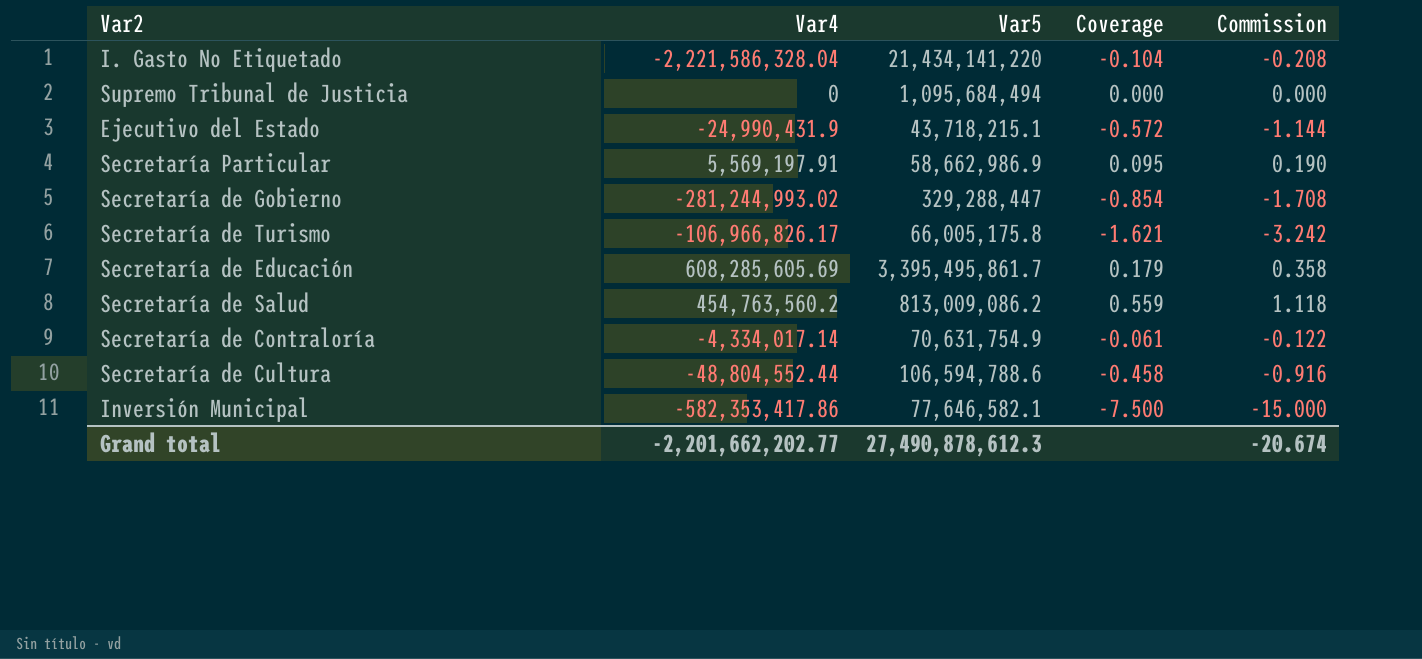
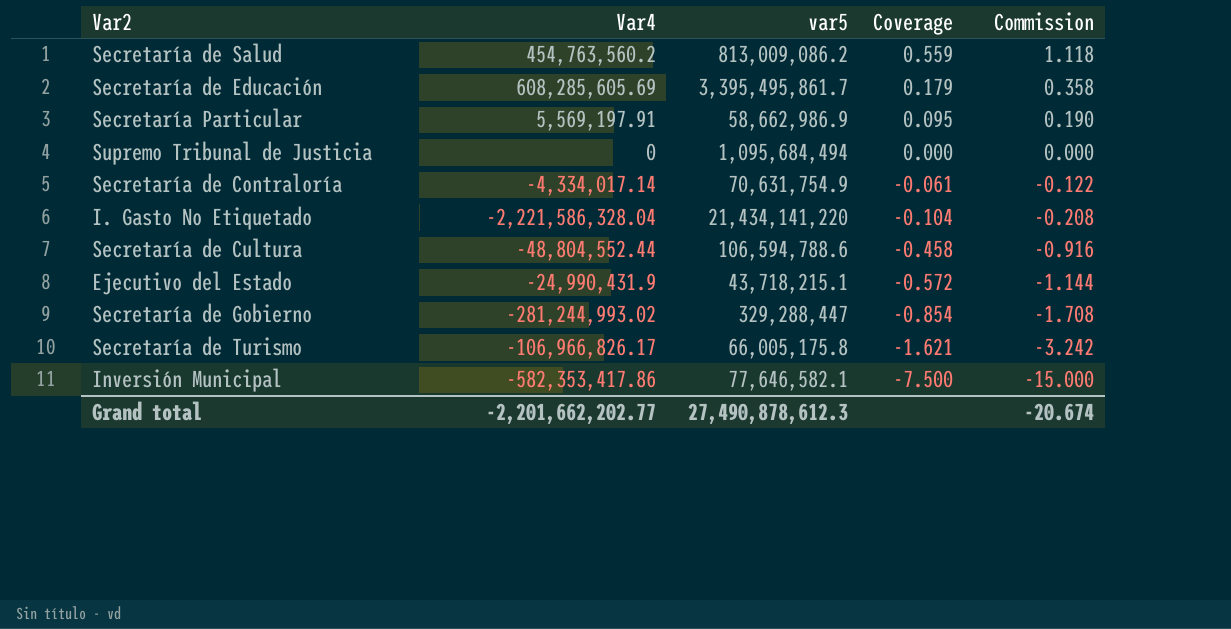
row order: none -> Coverage descending
column name: Var5 -> var5

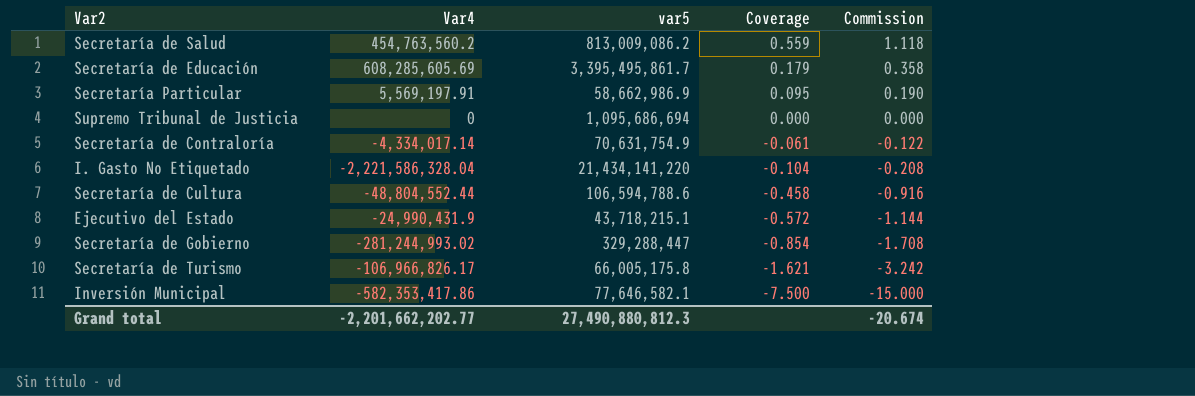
Supremo Tribunal de Justicia | var5: 1,095,684,494 -> 1,095,686,694
Grand total | var5: 27,490,878,612.3 -> 27,490,880,812.3

